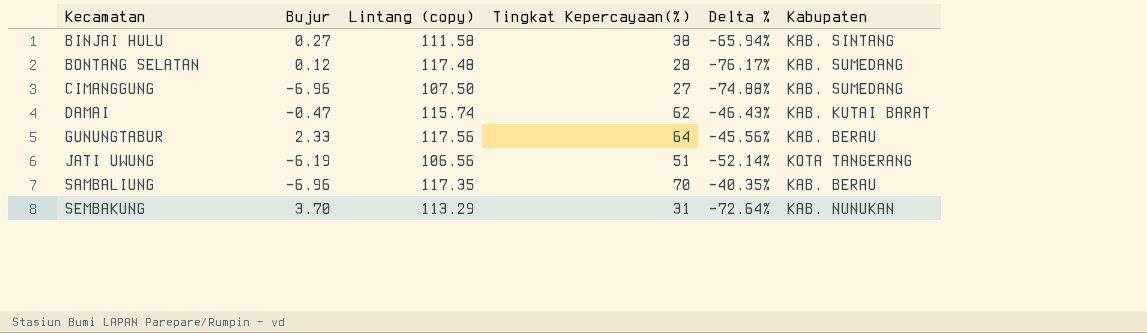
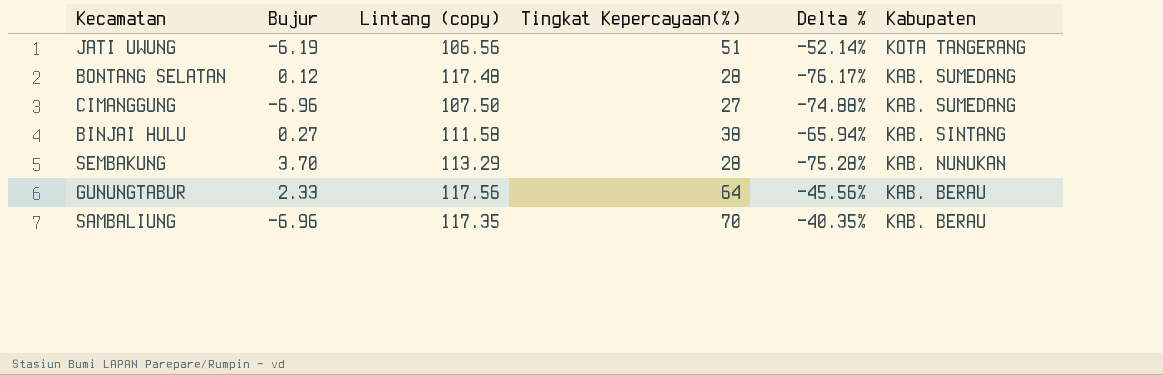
row order: Kecamatan ascending -> Kabupaten descending
row DAMAI: -0.47 | 115.74 | 62 | -46.43% | KAB. KUTAI BARAT -> none
SEMBAKUNG | Tingkat Kepercayaan(%): 31 -> 28
SEMBAKUNG | Delta %: -72.64% -> -75.28%

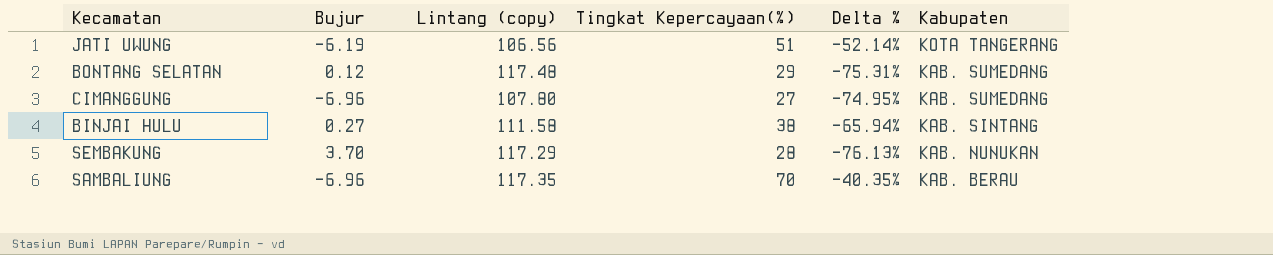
row GUNUNGTABUR: 2.33 | 117.56 | 64 | -45.56% | KAB. BERAU -> none
BONTANG SELATAN | Tingkat Kepercayaan(%): 28 -> 29
BONTANG SELATAN | Delta %: -76.17% -> -75.31%
CIMANGGUNG | Lintang (copy): 107.50 -> 107.80
CIMANGGUNG | Delta %: -74.88% -> -74.95%
SEMBAKUNG | Lintang (copy): 113.29 -> 117.29
SEMBAKUNG | Delta %: -75.28% -> -76.13%

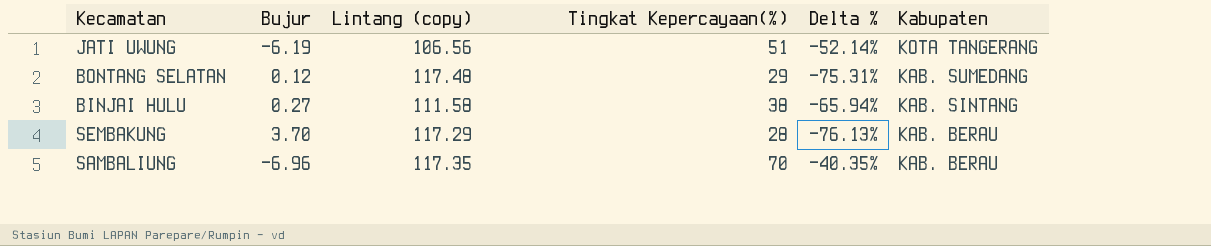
row CIMANGGUNG: -6.96 | 107.80 | 27 | -74.95% | KAB. SUMEDANG -> none
SEMBAKUNG | Kabupaten: KAB. NUNUKAN -> KAB. BERAU

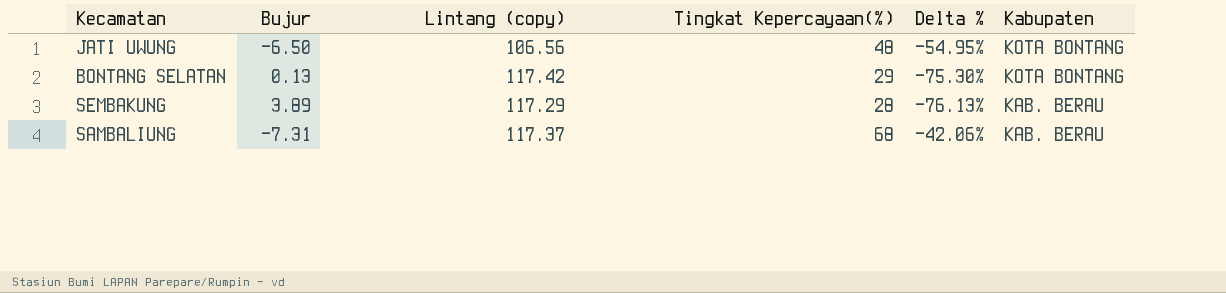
row BINJAI HULU: 0.27 | 111.58 | 38 | -65.94% | KAB. SINTANG -> none
JATI UWUNG | Bujur: -6.19 -> -6.50
JATI UWUNG | Tingkat Kepercayaan(%): 51 -> 48
JATI UWUNG | Delta %: -52.14% -> -54.95%
JATI UWUNG | Kabupaten: KOTA TANGERANG -> KOTA BONTANG
BONTANG SELATAN | Bujur: 0.12 -> 0.13
BONTANG SELATAN | Lintang (copy): 117.48 -> 117.42
BONTANG SELATAN | Delta %: -75.31% -> -75.30%
BONTANG SELATAN | Kabupaten: KAB. SUMEDANG -> KOTA BONTANG
SEMBAKUNG | Bujur: 3.70 -> 3.89
SAMBALIUNG | Bujur: -6.96 -> -7.31
SAMBALIUNG | Lintang (copy): 117.35 -> 117.37
SAMBALIUNG | Tingkat Kepercayaan(%): 70 -> 68
SAMBALIUNG | Delta %: -40.35% -> -42.06%

